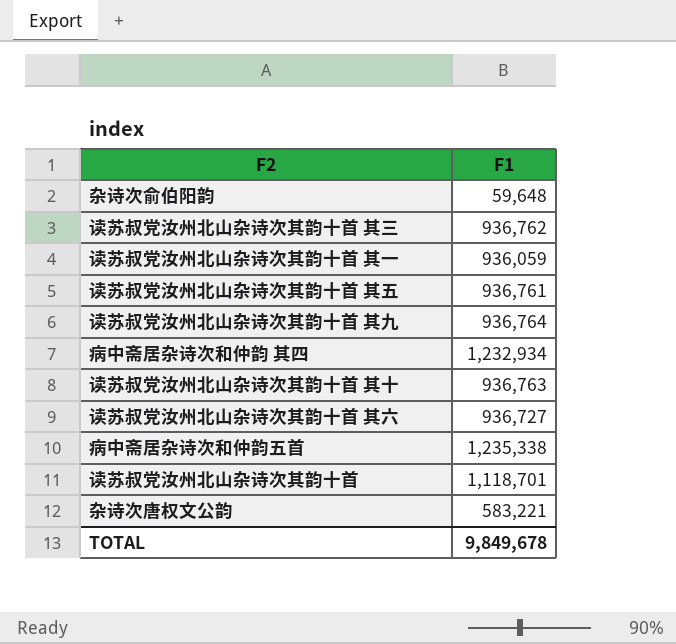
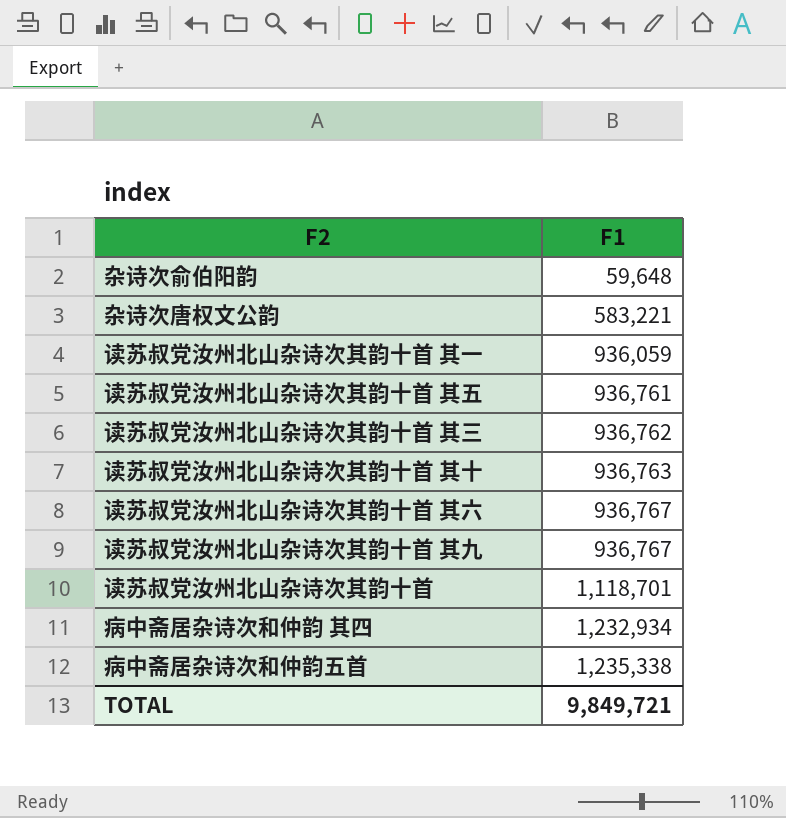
row order: none -> F1 ascending
读苏叔党汝州北山杂诗次其韵十首 其六 | F1: 936,727 -> 936,767
读苏叔党汝州北山杂诗次其韵十首 其九 | F1: 936,764 -> 936,767
TOTAL | F1: 9,849,678 -> 9,849,721

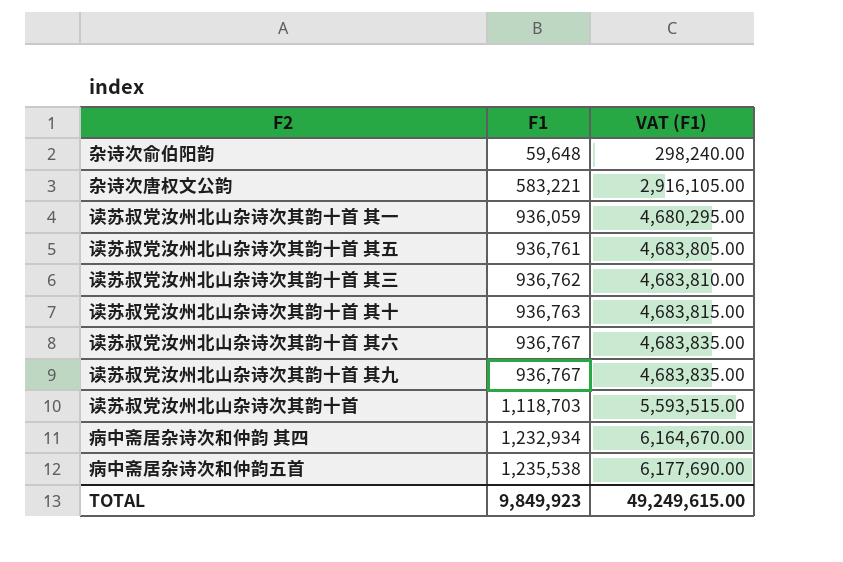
column VAT (F1) | formula: none -> [F1] * 5
读苏叔党汝州北山杂诗次其韵十首 | F1: 1,118,701 -> 1,118,703
病中斋居杂诗次和仲韵五首 | F1: 1,235,338 -> 1,235,538
TOTAL | F1: 9,849,721 -> 9,849,923

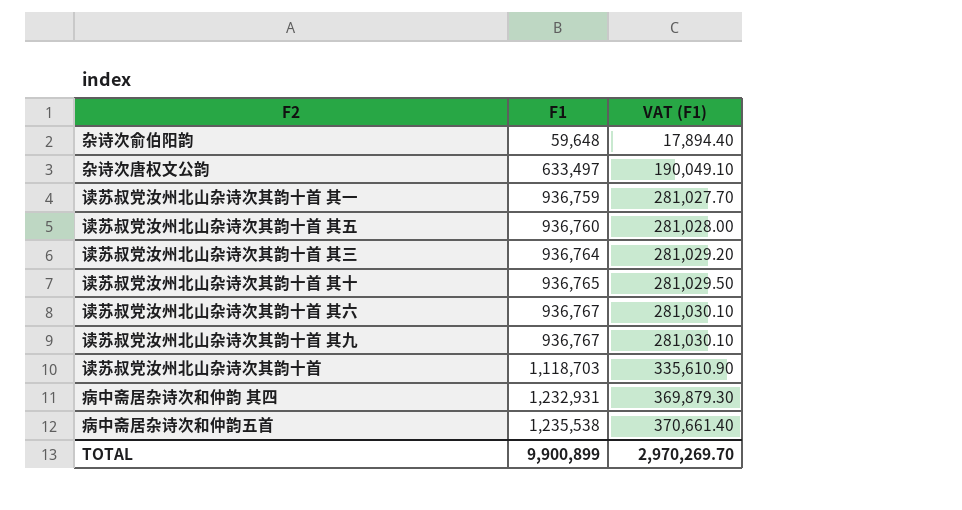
column VAT (F1) | formula: [F1] * 5 -> [F1] * 0.3
杂诗次唐权文公韵 | F1: 583,221 -> 633,497
读苏叔党汝州北山杂诗次其韵十首 其一 | F1: 936,059 -> 936,759
读苏叔党汝州北山杂诗次其韵十首 其五 | F1: 936,761 -> 936,760
读苏叔党汝州北山杂诗次其韵十首 其三 | F1: 936,762 -> 936,764
读苏叔党汝州北山杂诗次其韵十首 其十 | F1: 936,763 -> 936,765
病中斋居杂诗次和仲韵 其四 | F1: 1,232,934 -> 1,232,931
TOTAL | F1: 9,849,923 -> 9,900,899
TOTAL | VAT (F1): 49,249,615.00 -> 2,970,269.70

